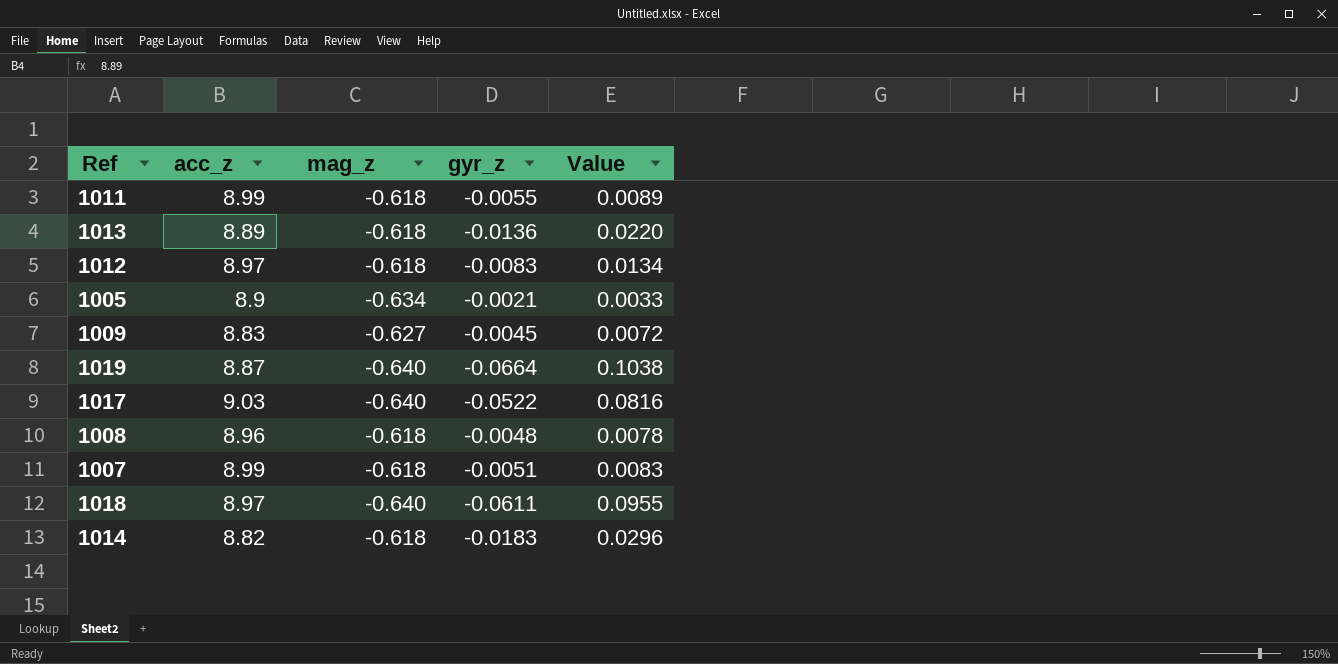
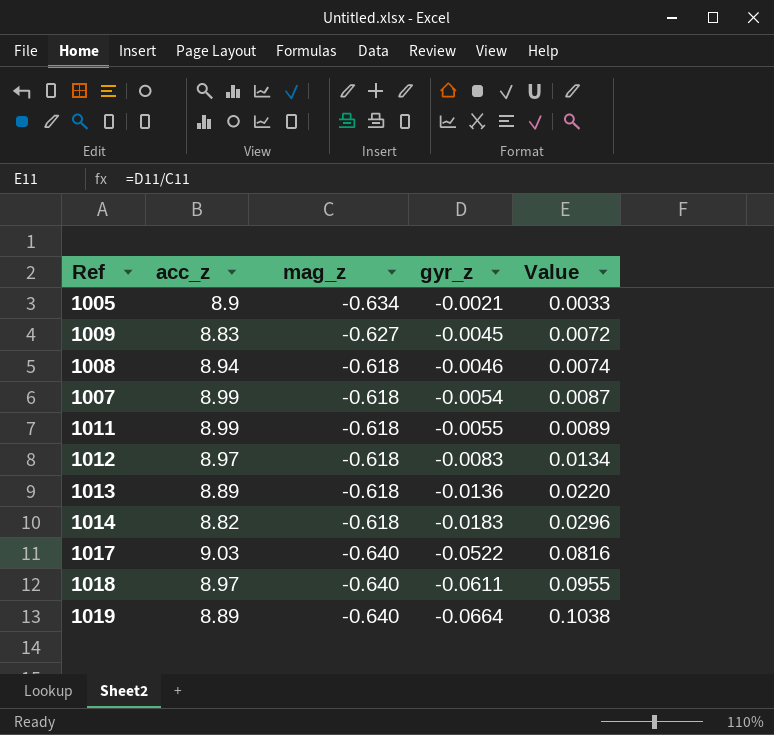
row order: none -> gyr_z descending
1008 | acc_z: 8.96 -> 8.94
1008 | gyr_z: -0.0048 -> -0.0046
1008 | Value: 0.0078 -> 0.0074
1007 | gyr_z: -0.0051 -> -0.0054
1007 | Value: 0.0083 -> 0.0087
1019 | acc_z: 8.87 -> 8.89

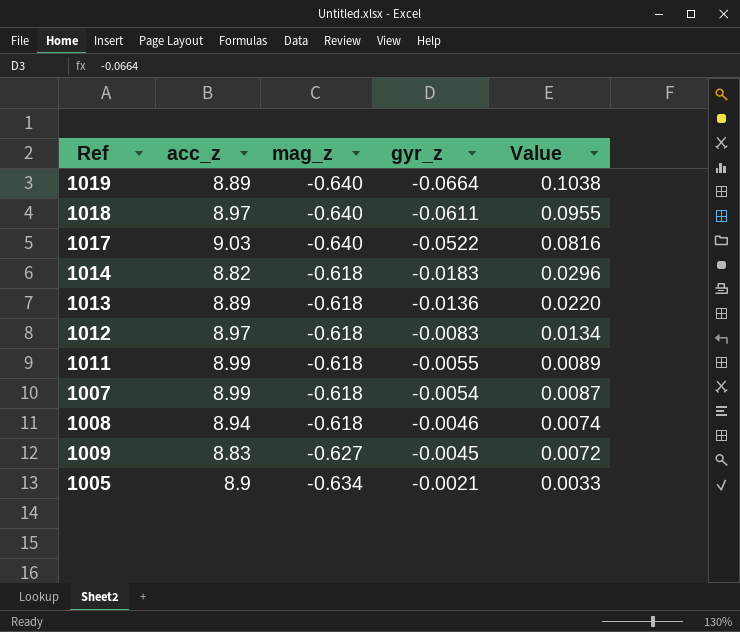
row order: gyr_z descending -> gyr_z ascending

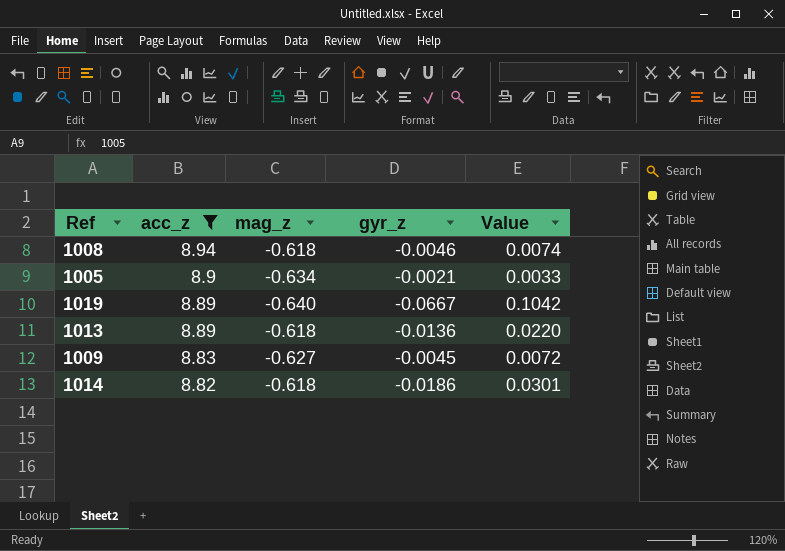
filter: none -> acc_z <= 8.94
row order: gyr_z ascending -> acc_z descending
1019 | gyr_z: -0.0664 -> -0.0667
1019 | Value: 0.1038 -> 0.1042
1014 | gyr_z: -0.0183 -> -0.0186
1014 | Value: 0.0296 -> 0.0301

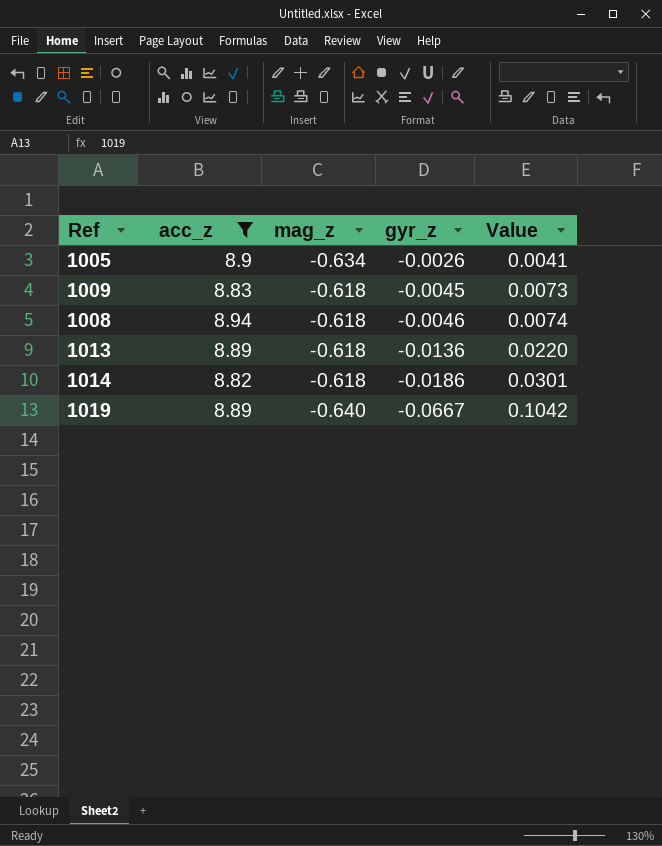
row order: acc_z descending -> gyr_z descending
1005 | gyr_z: -0.0021 -> -0.0026
1005 | Value: 0.0033 -> 0.0041
1009 | mag_z: -0.627 -> -0.618
1009 | Value: 0.0072 -> 0.0073

